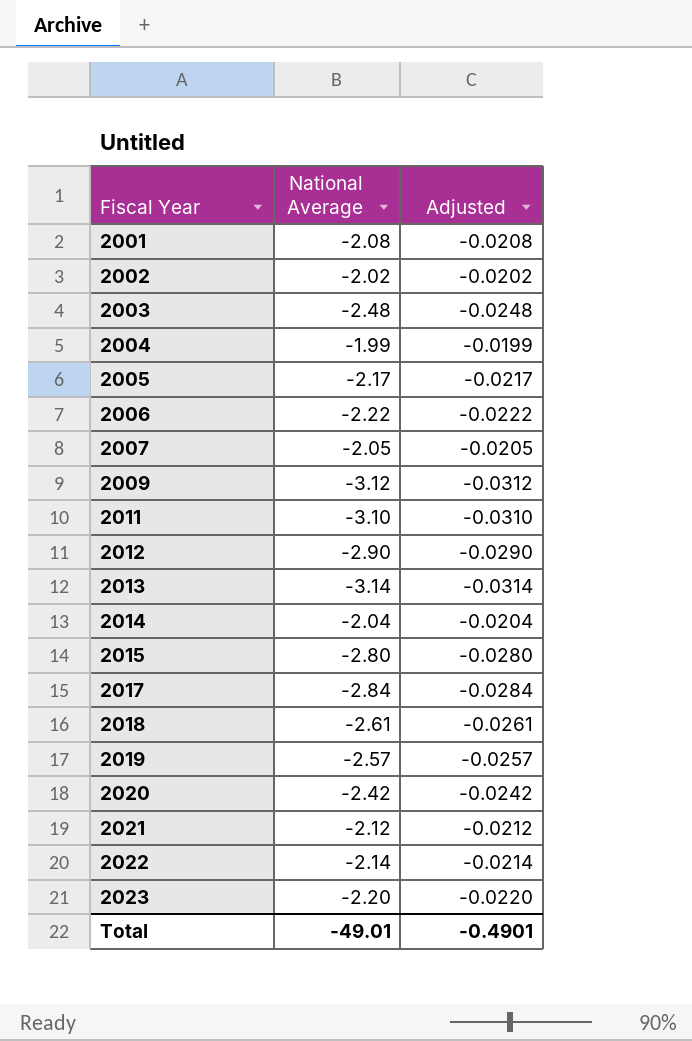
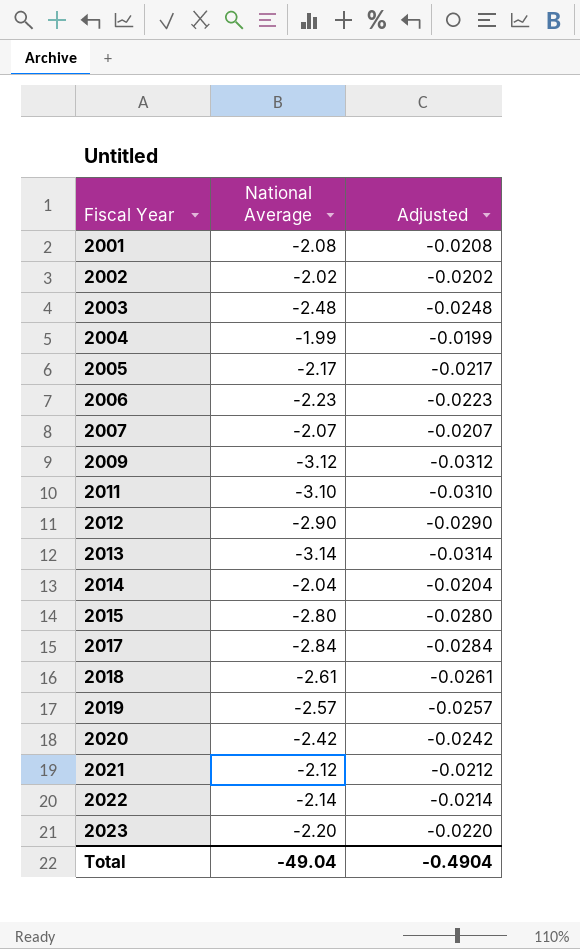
2006 | National Average: -2.22 -> -2.23
2006 | Adjusted: -0.0222 -> -0.0223
2007 | National Average: -2.05 -> -2.07
2007 | Adjusted: -0.0205 -> -0.0207
Total | National Average: -49.01 -> -49.04
Total | Adjusted: -0.4901 -> -0.4904

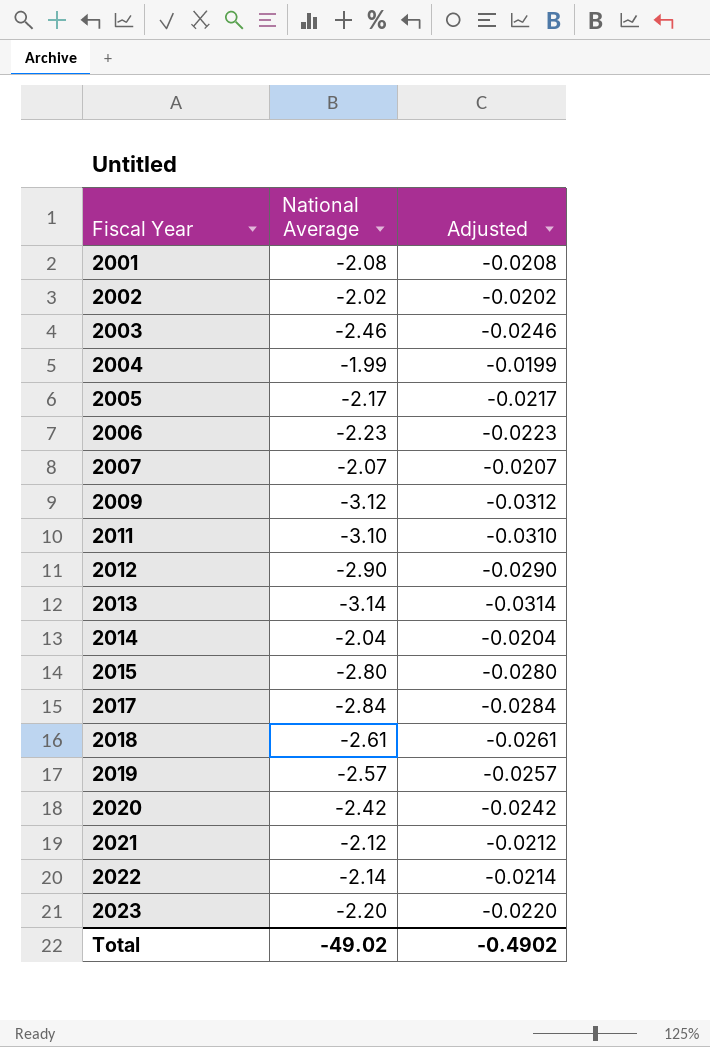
2003 | National Average: -2.48 -> -2.46
2003 | Adjusted: -0.0248 -> -0.0246
Total | National Average: -49.04 -> -49.02
Total | Adjusted: -0.4904 -> -0.4902

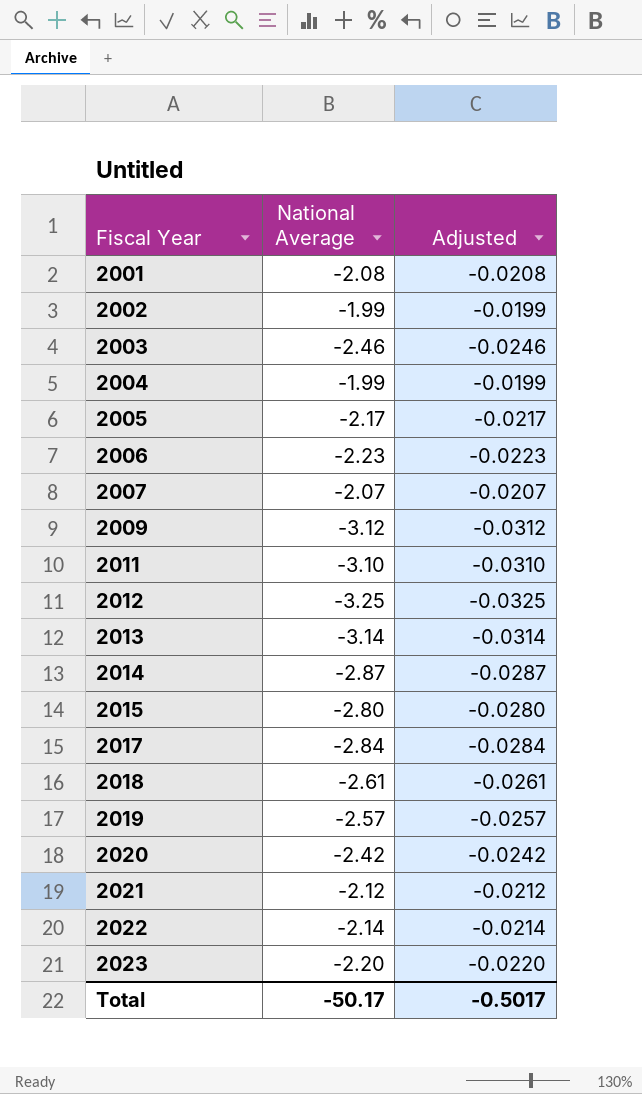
2002 | National Average: -2.02 -> -1.99
2002 | Adjusted: -0.0202 -> -0.0199
2012 | National Average: -2.90 -> -3.25
2012 | Adjusted: -0.0290 -> -0.0325
2014 | National Average: -2.04 -> -2.87
2014 | Adjusted: -0.0204 -> -0.0287
Total | National Average: -49.02 -> -50.17
Total | Adjusted: -0.4902 -> -0.5017

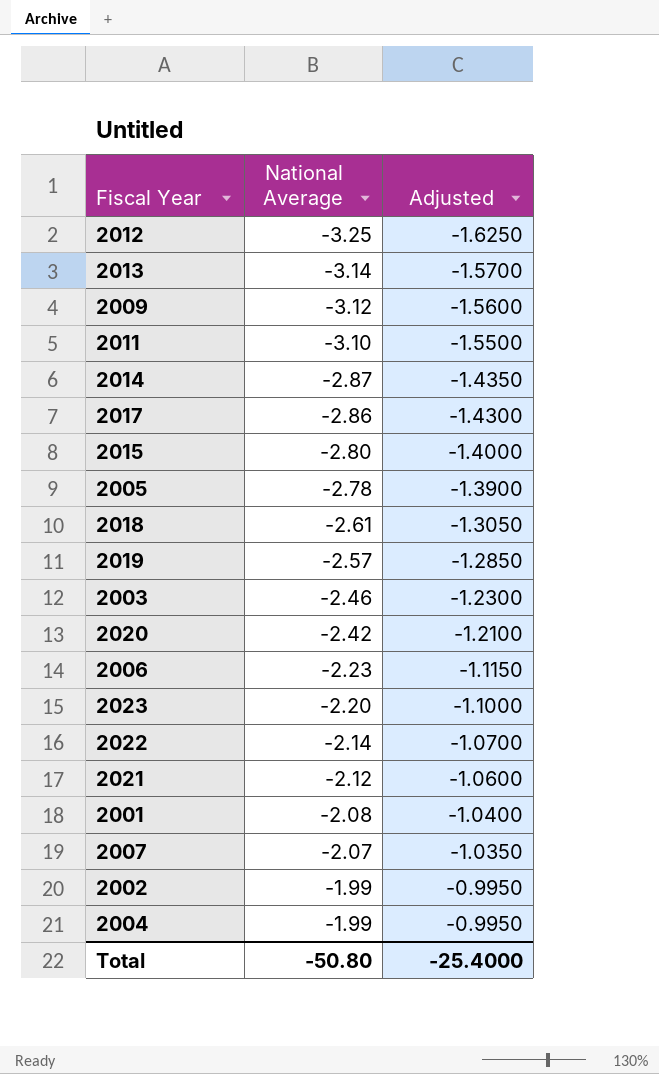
row order: Fiscal Year ascending -> National Average ascending
column Adjusted | formula: [National Average] * 0.01 -> [National Average] * 0.5
2017 | National Average: -2.84 -> -2.86
2005 | National Average: -2.17 -> -2.78
Total | National Average: -50.17 -> -50.80
Total | Adjusted: -0.5017 -> -25.4000

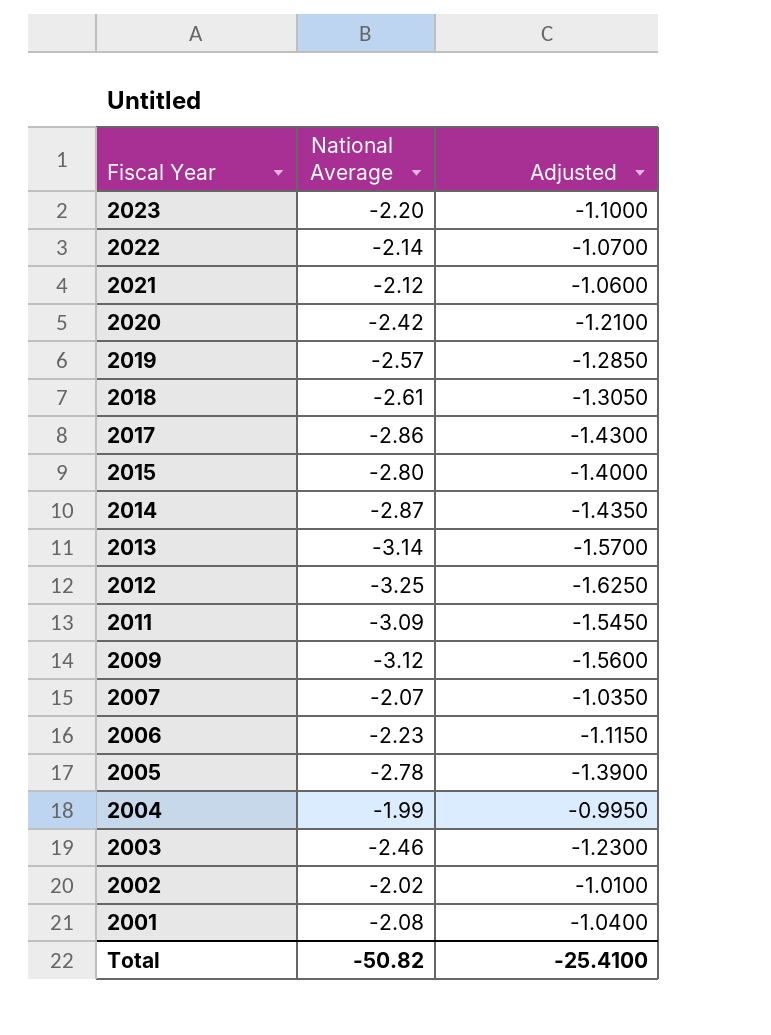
row order: National Average ascending -> Fiscal Year descending
2011 | National Average: -3.10 -> -3.09
2011 | Adjusted: -1.5500 -> -1.5450
2002 | National Average: -1.99 -> -2.02
2002 | Adjusted: -0.9950 -> -1.0100
Total | National Average: -50.80 -> -50.82
Total | Adjusted: -25.4000 -> -25.4100

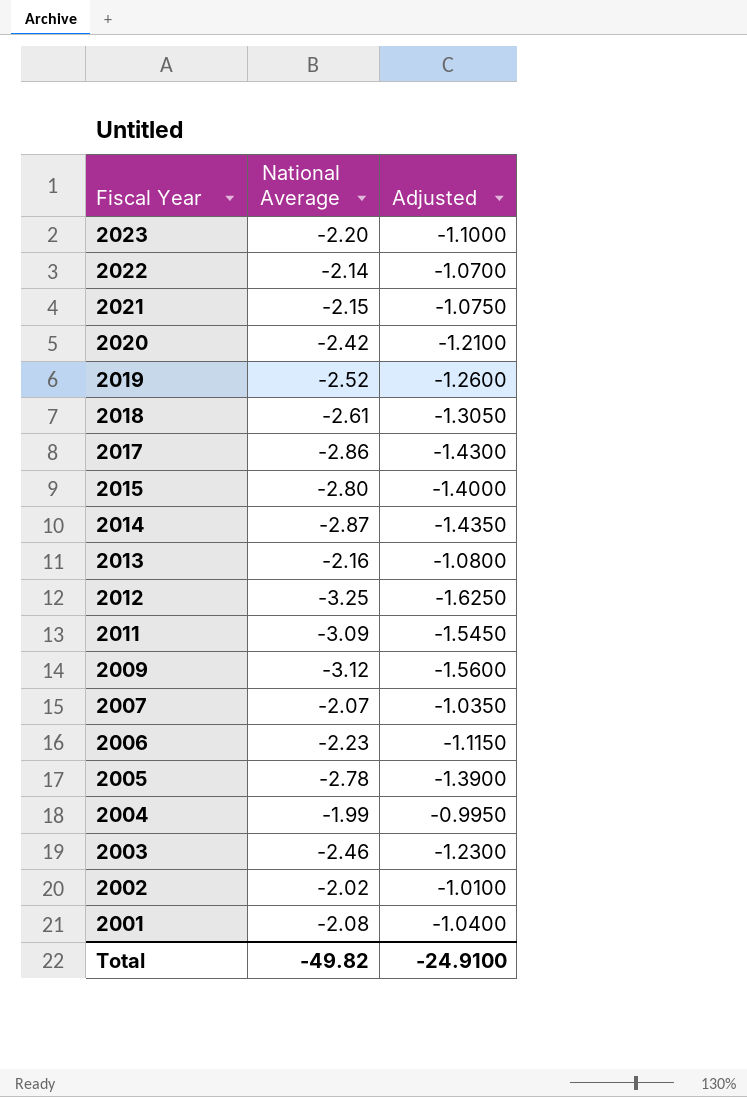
2021 | National Average: -2.12 -> -2.15
2021 | Adjusted: -1.0600 -> -1.0750
2019 | National Average: -2.57 -> -2.52
2019 | Adjusted: -1.2850 -> -1.2600
2013 | National Average: -3.14 -> -2.16
2013 | Adjusted: -1.5700 -> -1.0800
Total | National Average: -50.82 -> -49.82
Total | Adjusted: -25.4100 -> -24.9100

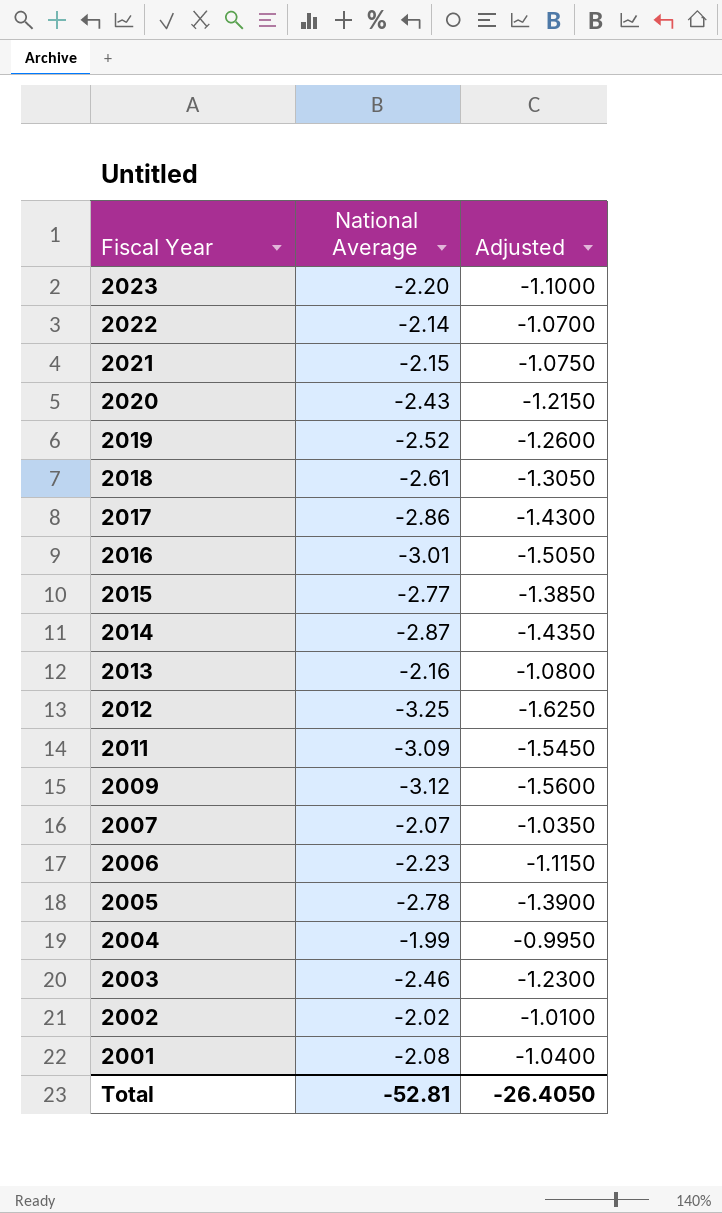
2020 | National Average: -2.42 -> -2.43
2020 | Adjusted: -1.2100 -> -1.2150
row 2016: none -> -3.01 | -1.5050
2015 | National Average: -2.80 -> -2.77
2015 | Adjusted: -1.4000 -> -1.3850
Total | National Average: -49.82 -> -52.81
Total | Adjusted: -24.9100 -> -26.4050

